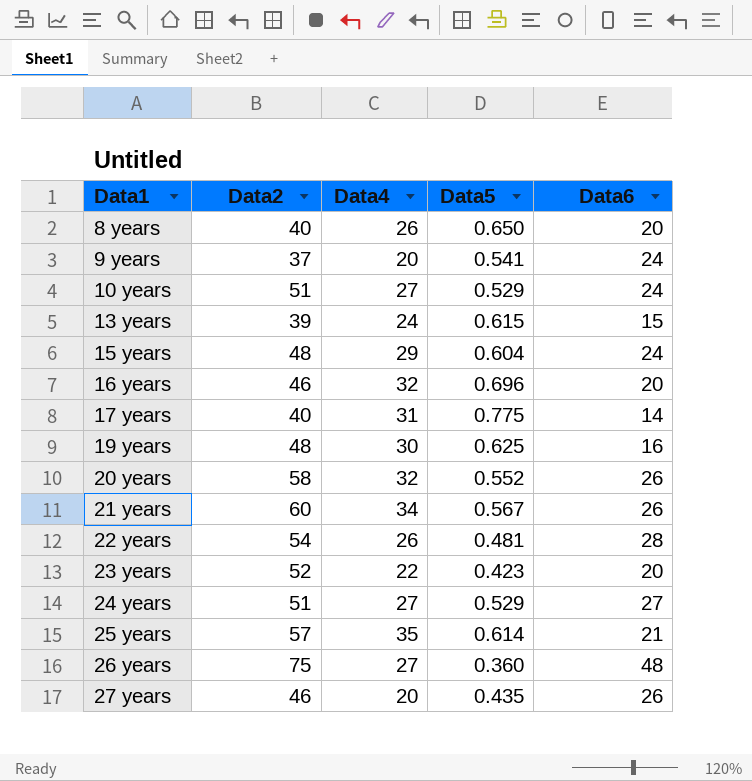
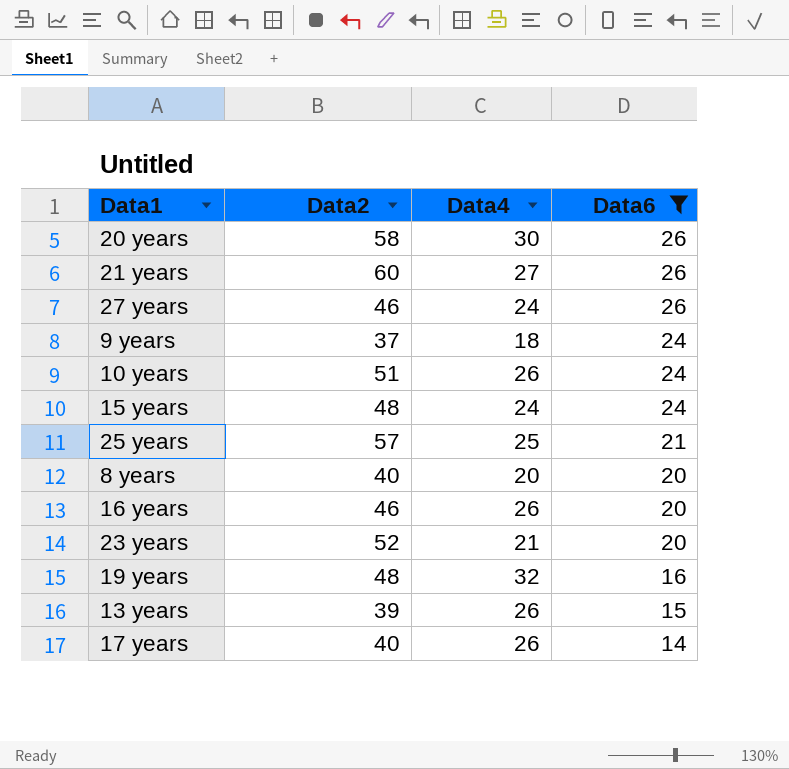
filter: none -> Data6 <= 26
row order: Data1 ascending -> Data6 descending
column Data5 | formula: [Data4] / [Data2] -> none
20 years | Data4: 32 -> 30
21 years | Data4: 34 -> 27
27 years | Data4: 20 -> 24
9 years | Data4: 20 -> 18
10 years | Data4: 27 -> 26
15 years | Data4: 29 -> 24
25 years | Data4: 35 -> 25
8 years | Data4: 26 -> 20
16 years | Data4: 32 -> 26
23 years | Data4: 22 -> 21
19 years | Data4: 30 -> 32
13 years | Data4: 24 -> 26
17 years | Data4: 31 -> 26

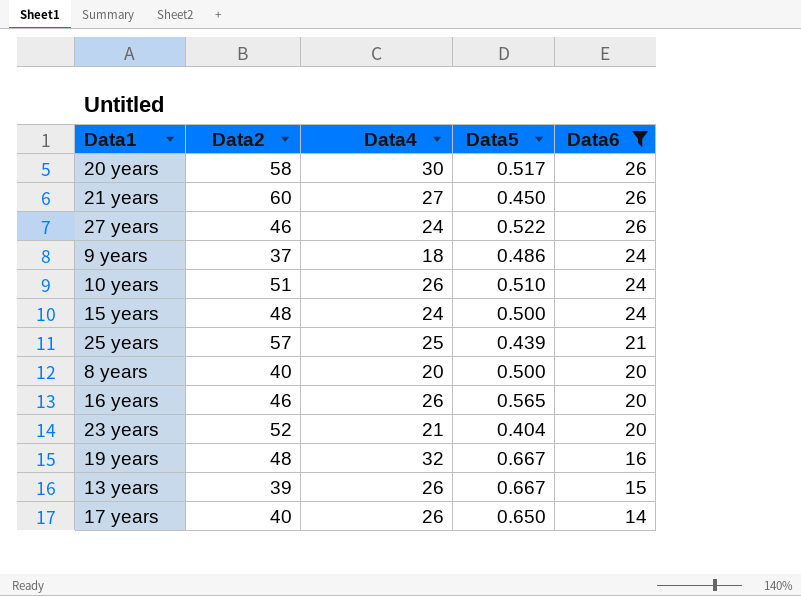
column Data5 | formula: none -> [Data4] / [Data2]

